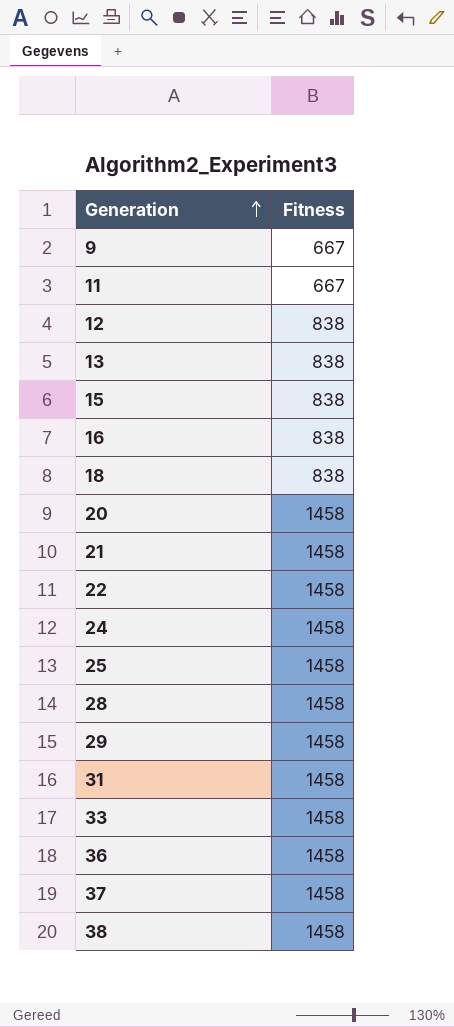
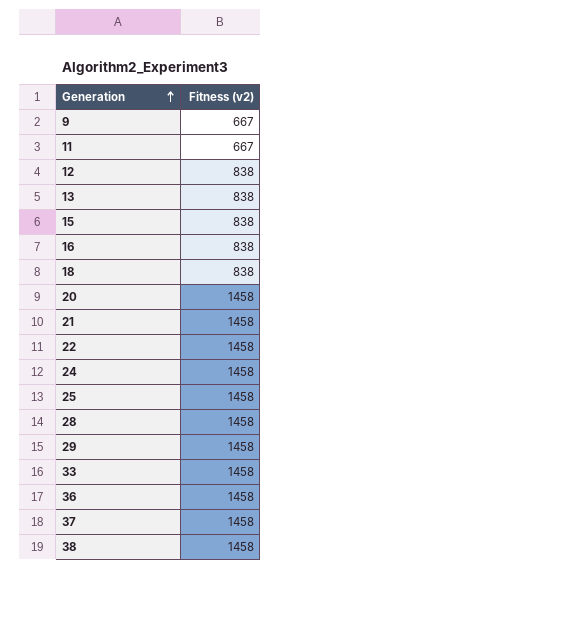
column name: Fitness -> Fitness (v2)
row 31: 1458 -> none

